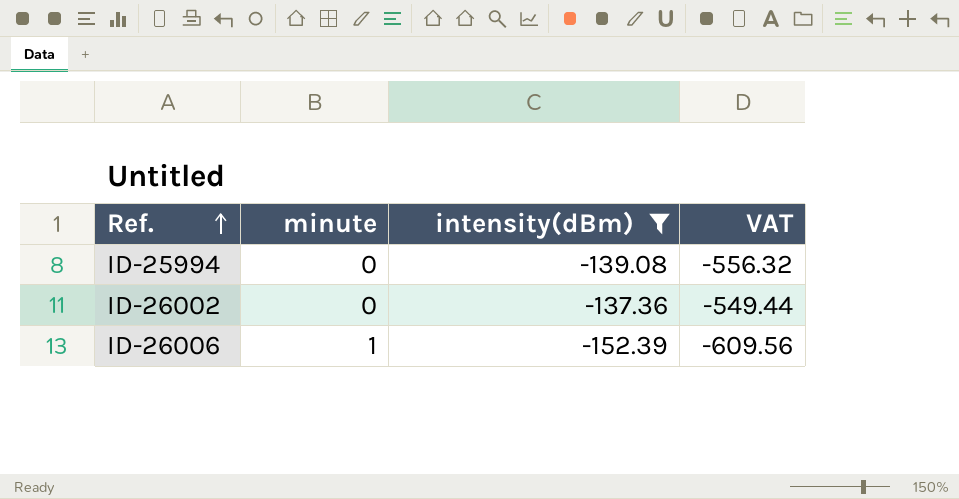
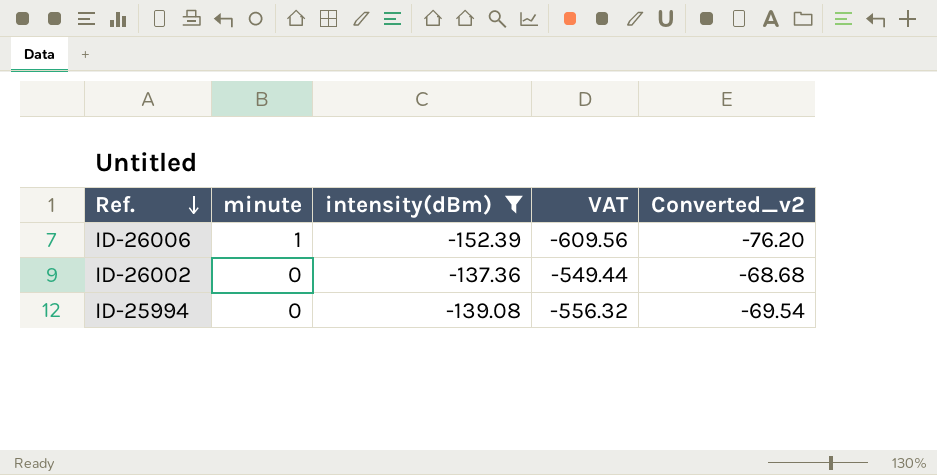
row order: Ref. ascending -> Ref. descending
column Converted_v2 | formula: none -> [intensity(dBm)] * 0.5

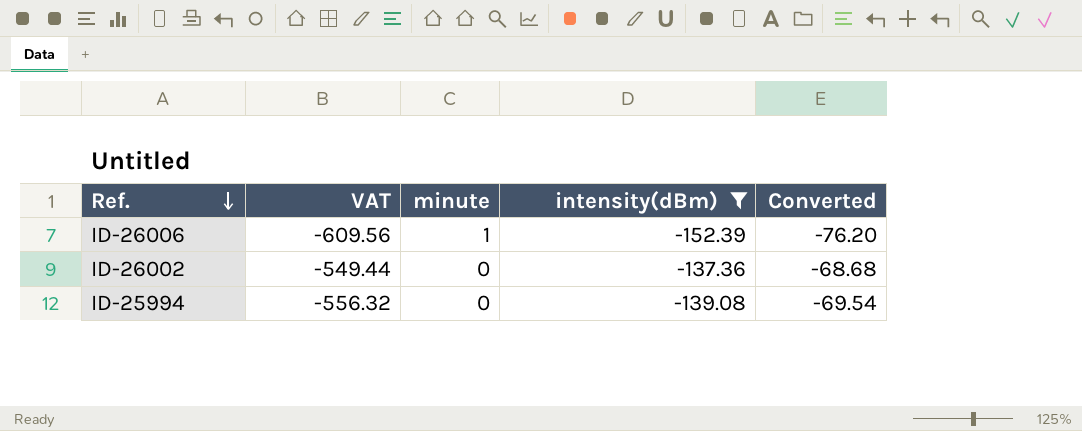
column VAT | position: 4 -> 2
column name: Converted_v2 -> Converted

